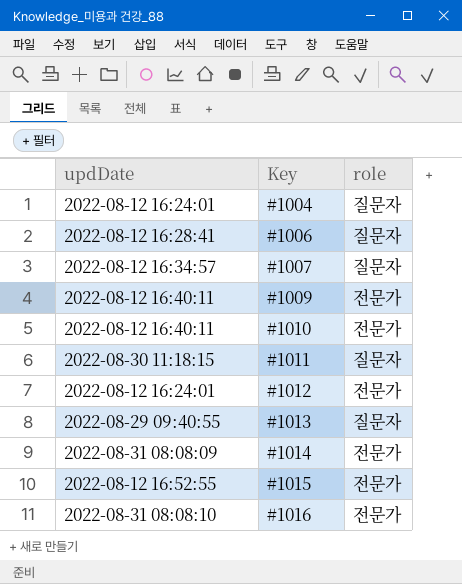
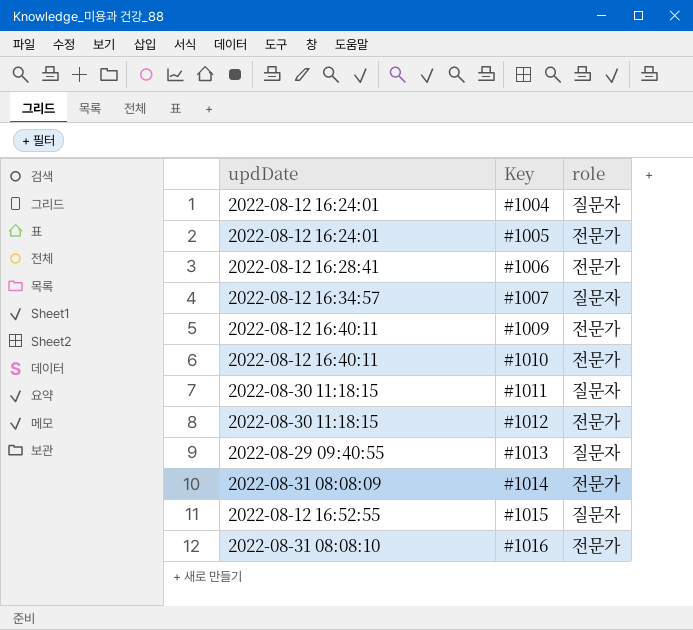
row #1005: none -> 2022-08-12 16:24:01 | 전문가
#1006 | role: 질문자 -> 전문가
#1012 | updDate: 2022-08-12 16:24:01 -> 2022-08-30 11:18:15
#1015 | role: 전문가 -> 질문자

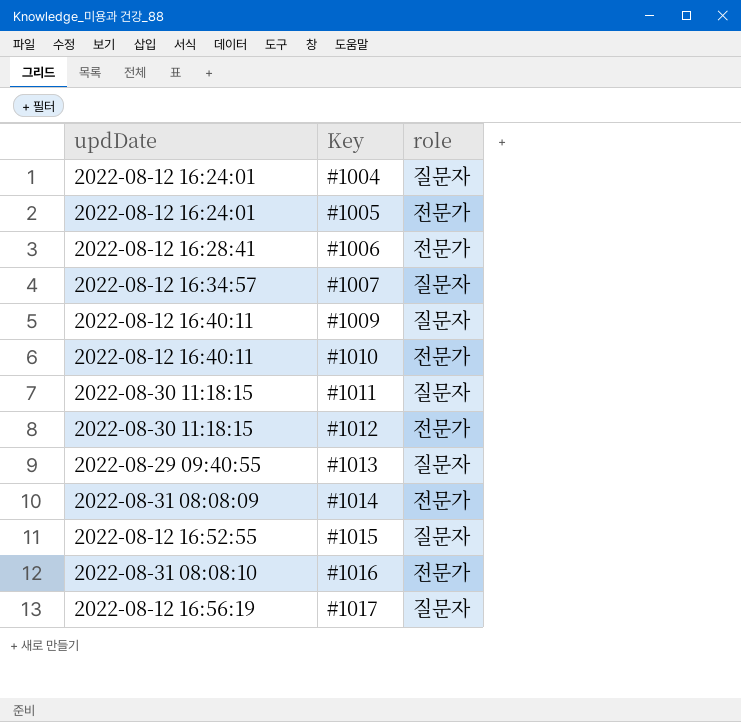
#1009 | role: 전문가 -> 질문자
row #1017: none -> 2022-08-12 16:56:19 | 질문자

